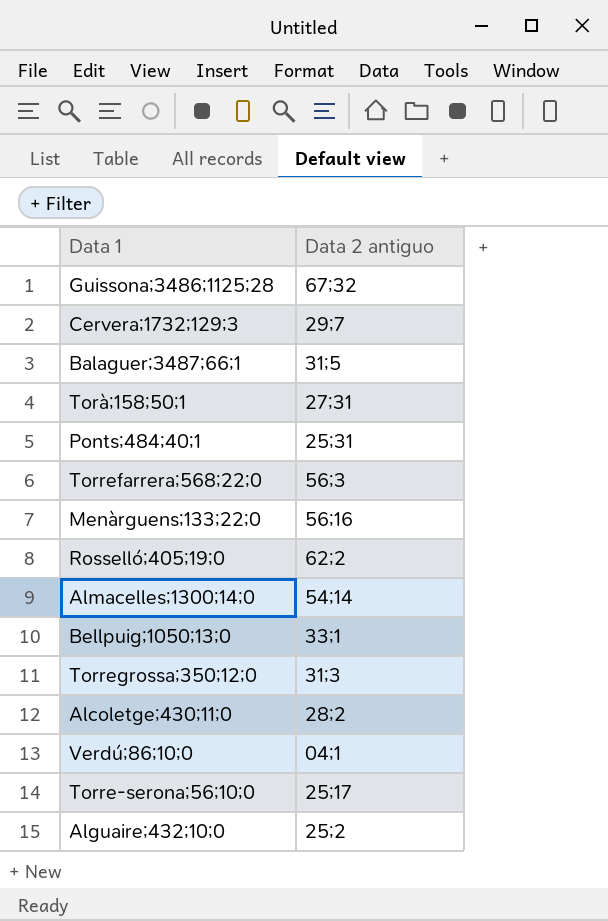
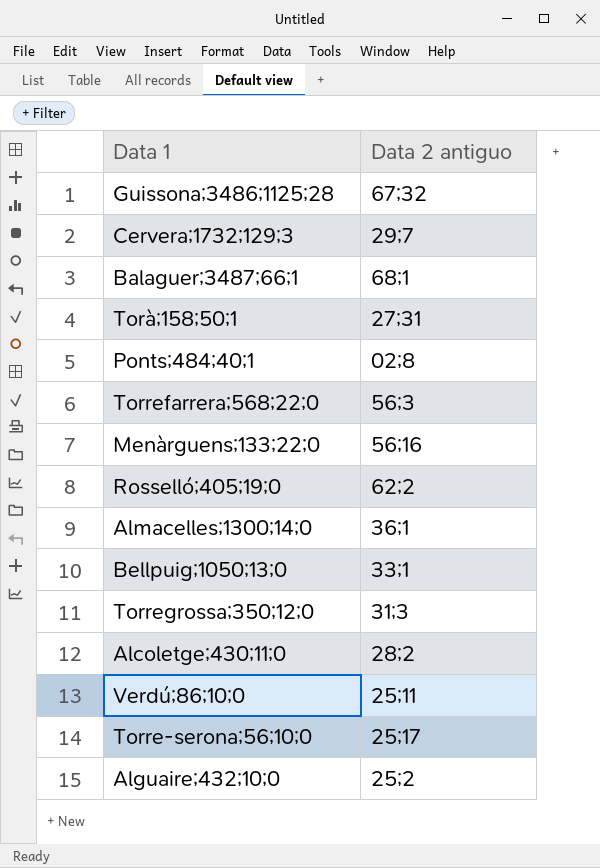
Balaguer;3487;66;1 | Data 2 antiguo: 31;5 -> 68;1
Ponts;484;40;1 | Data 2 antiguo: 25;31 -> 02;8
Almacelles;1300;14;0 | Data 2 antiguo: 54;14 -> 36;1
Verdú;86;10;0 | Data 2 antiguo: 04;1 -> 25;11

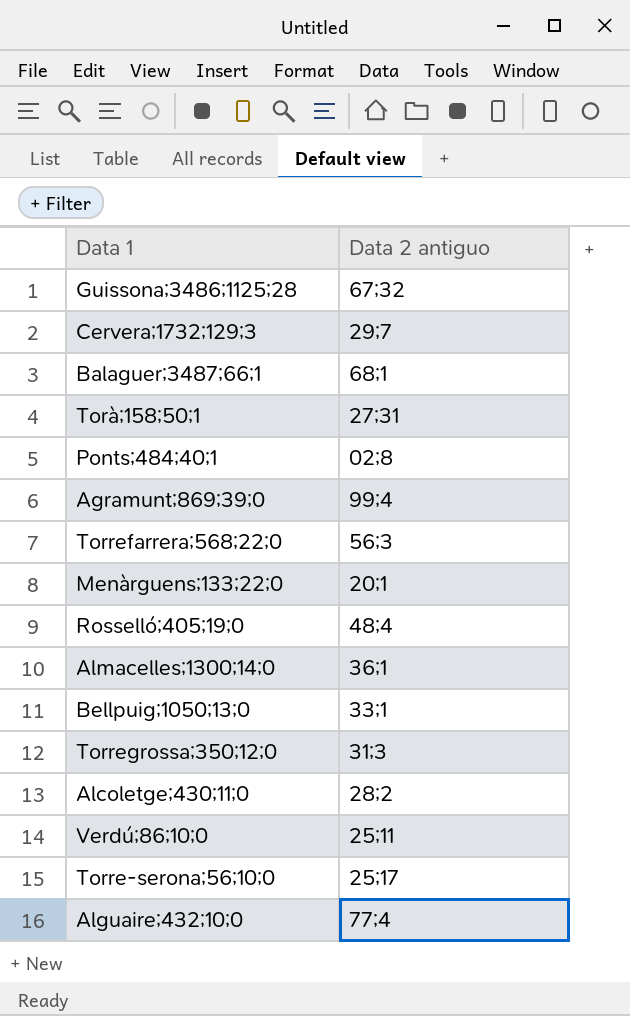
row Agramunt;869;39;0: none -> 99;4
Menàrguens;133;22;0 | Data 2 antiguo: 56;16 -> 20;1
Rosselló;405;19;0 | Data 2 antiguo: 62;2 -> 48;4
Alguaire;432;10;0 | Data 2 antiguo: 25;2 -> 77;4

